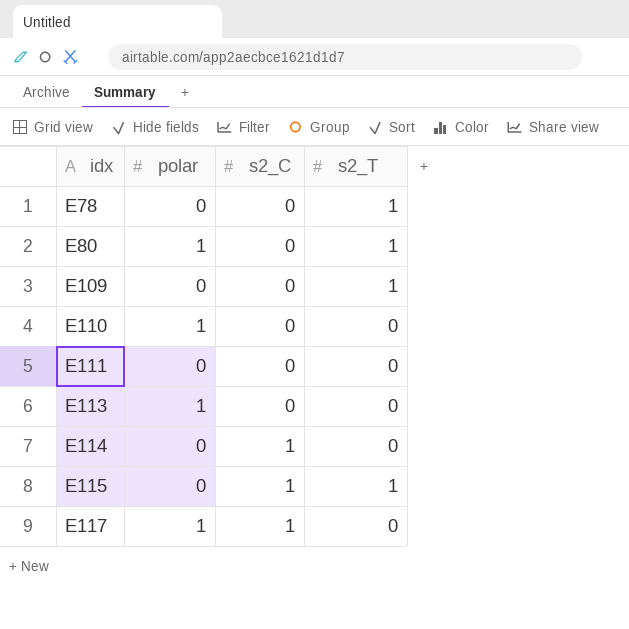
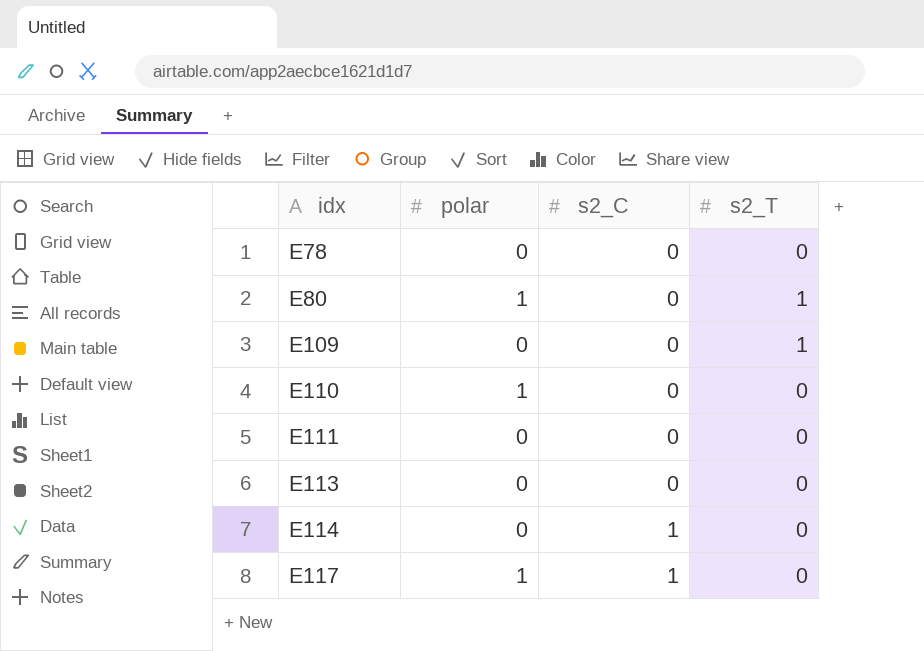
row E115: 0 | 1 | 1 -> none
E78 | s2_T: 1 -> 0
E113 | polar: 1 -> 0

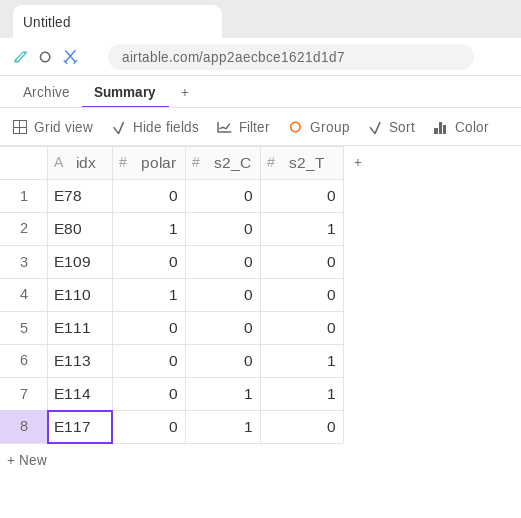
E109 | s2_T: 1 -> 0
E113 | s2_T: 0 -> 1
E114 | s2_T: 0 -> 1
E117 | polar: 1 -> 0

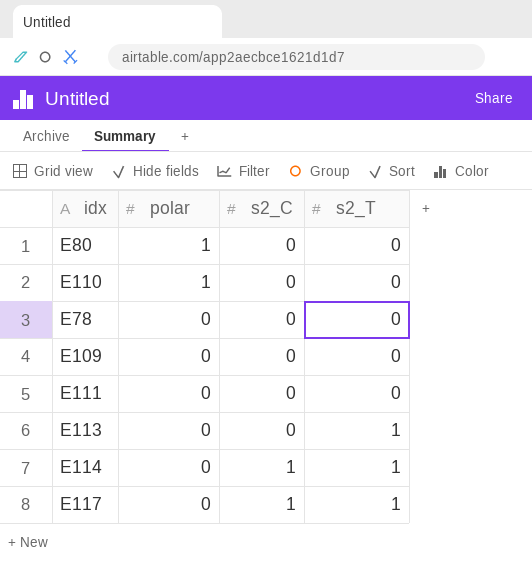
row order: idx ascending -> polar descending
E80 | s2_T: 1 -> 0
E117 | s2_T: 0 -> 1

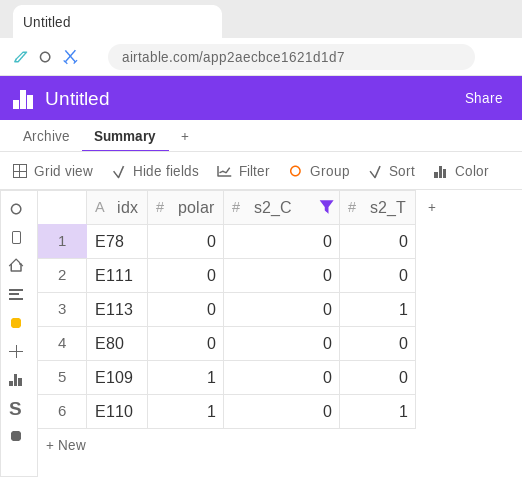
filter: none -> s2_C = 0
row order: polar descending -> polar ascending
E80 | polar: 1 -> 0
E109 | polar: 0 -> 1
E110 | s2_T: 0 -> 1

